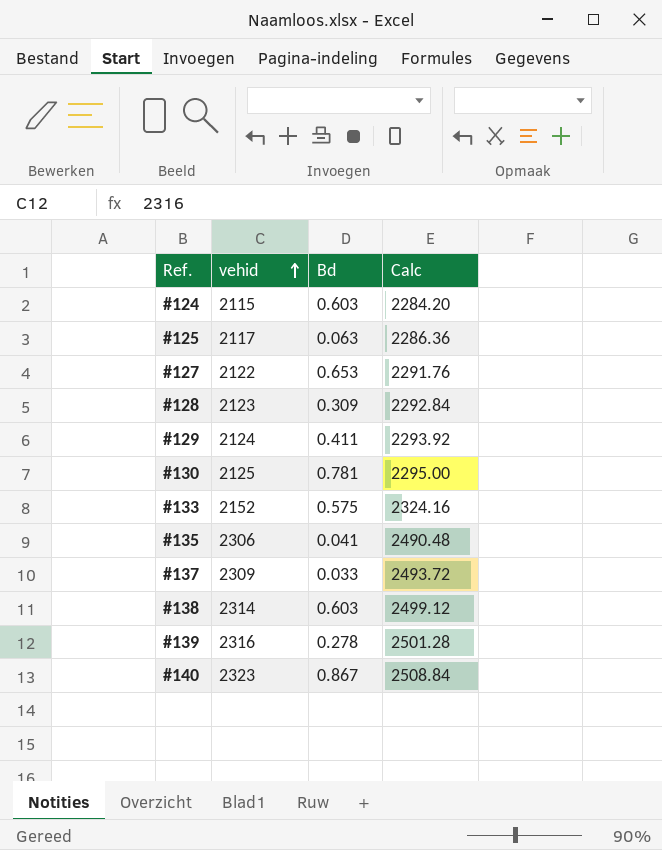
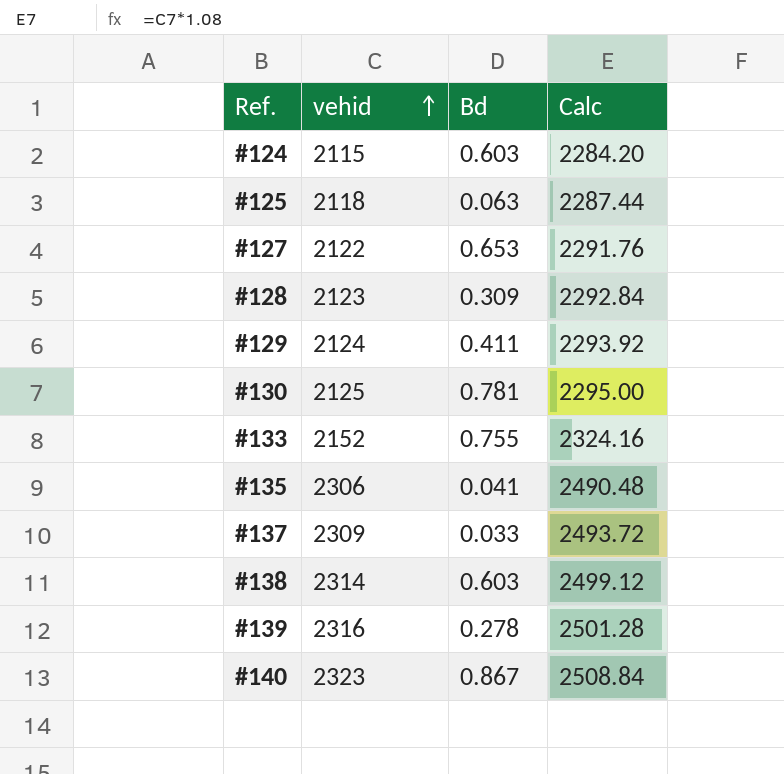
#125 | vehid: 2117 -> 2118
#125 | Calc: 2286.36 -> 2287.44
#133 | Bd: 0.575 -> 0.755

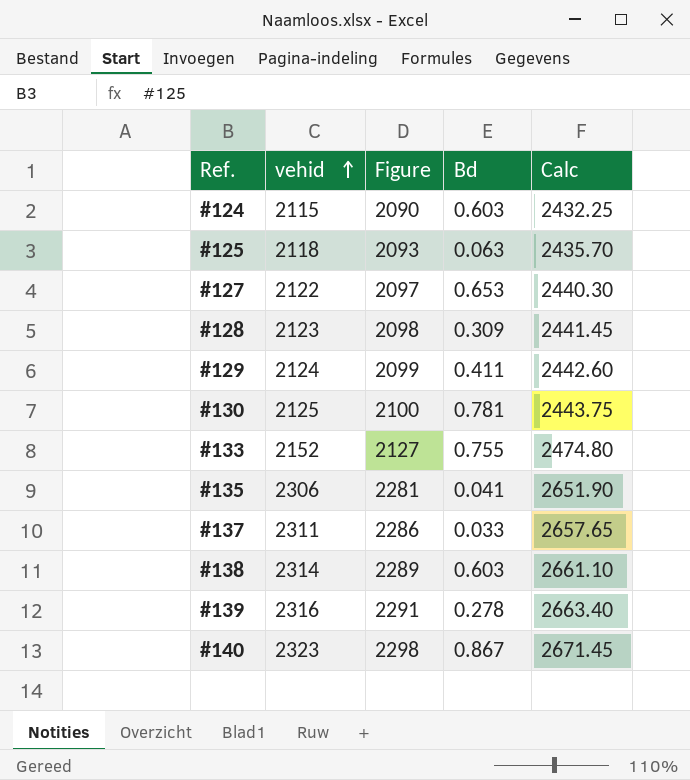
column Figure | formula: none -> [vehid] - 25
column Calc | formula: [vehid] * 1.08 -> [vehid] * 1.15
#137 | vehid: 2309 -> 2311

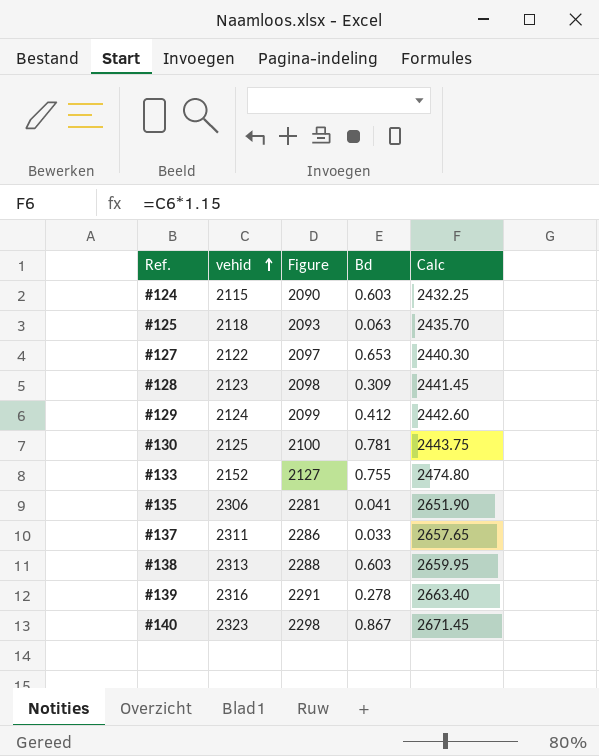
#129 | Bd: 0.411 -> 0.412
#138 | vehid: 2314 -> 2313
#138 | Figure: 2289 -> 2288
#138 | Calc: 2661.10 -> 2659.95

